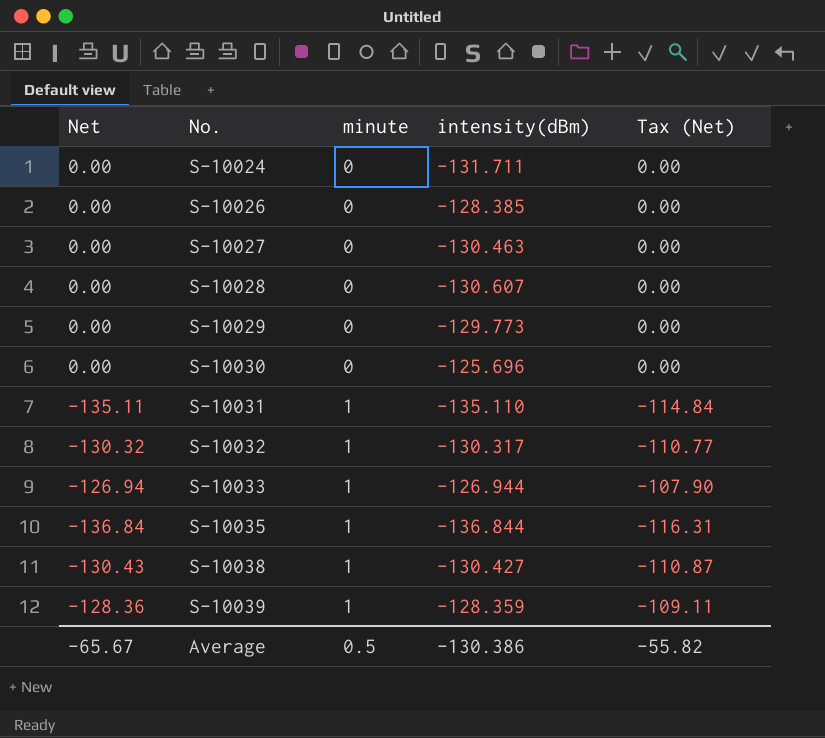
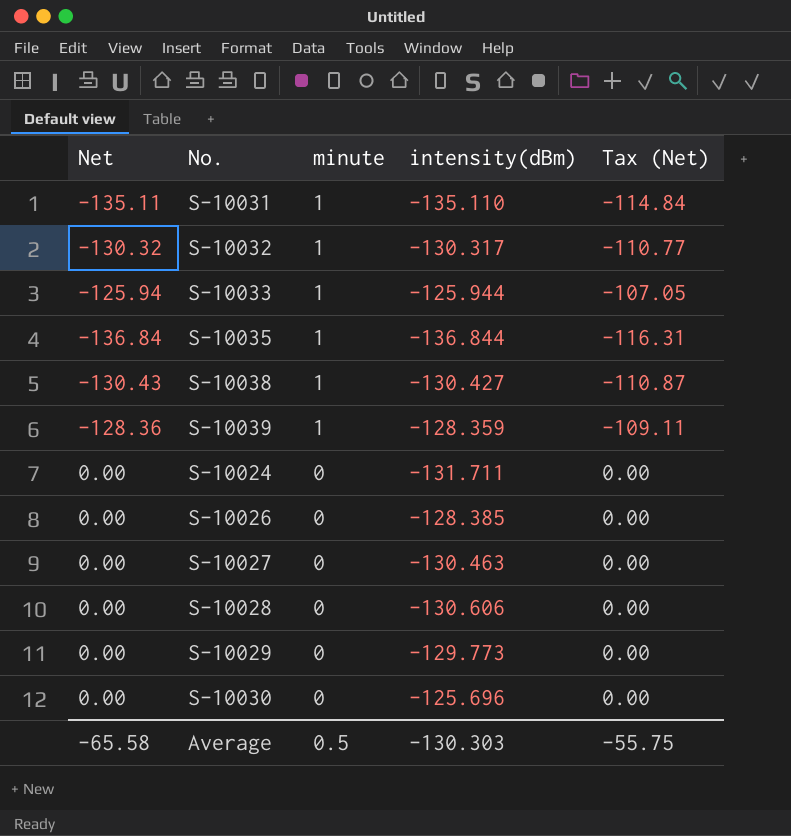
row order: No. ascending -> minute descending
S-10033 | Net: -126.94 -> -125.94
S-10033 | intensity(dBm): -126.944 -> -125.944
S-10033 | Tax (Net): -107.90 -> -107.05
S-10028 | intensity(dBm): -130.607 -> -130.606
Average | Net: -65.67 -> -65.58
Average | intensity(dBm): -130.386 -> -130.303
Average | Tax (Net): -55.82 -> -55.75

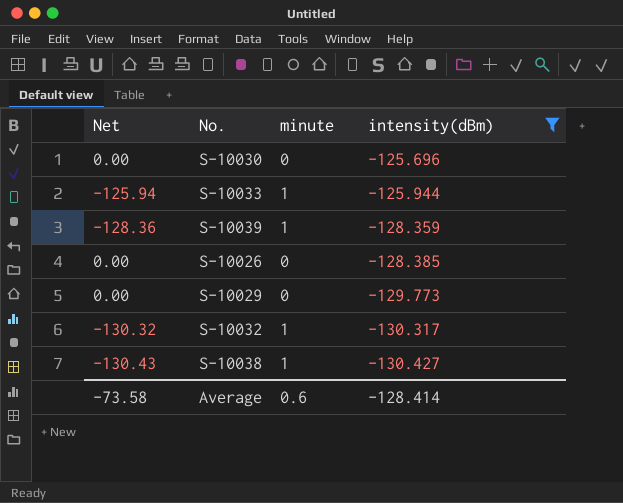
filter: none -> intensity(dBm) >= -130.427
row order: minute descending -> intensity(dBm) descending
column Tax (Net) | formula: [Net] * 0.85 -> none
Average | Net: -65.58 -> -73.58
Average | minute: 0.5 -> 0.6
Average | intensity(dBm): -130.303 -> -128.414

